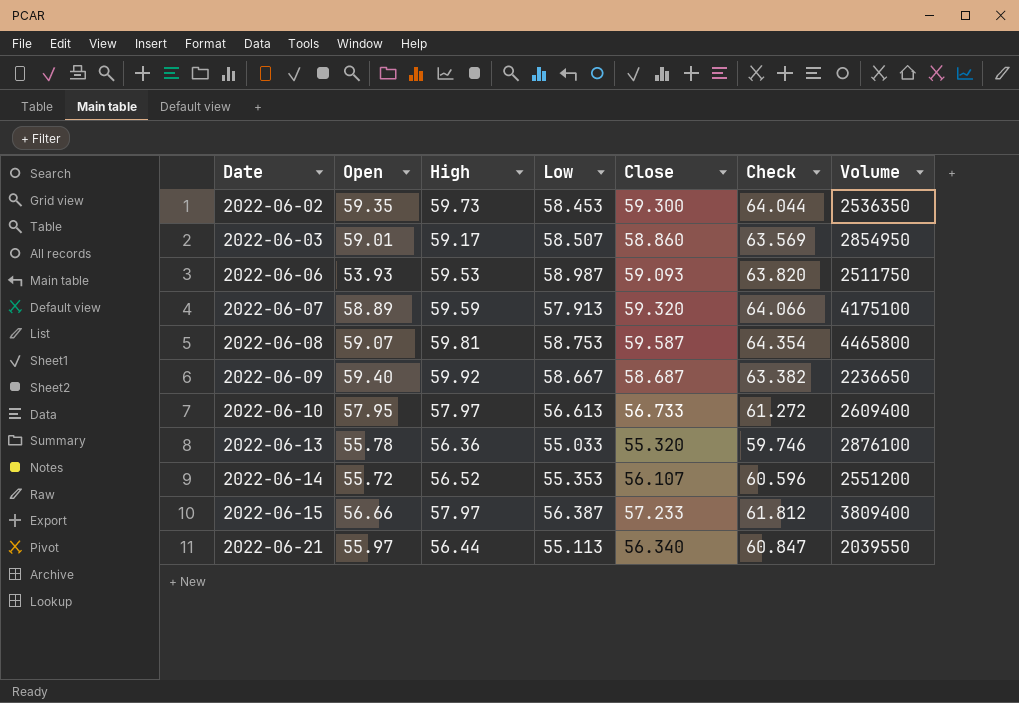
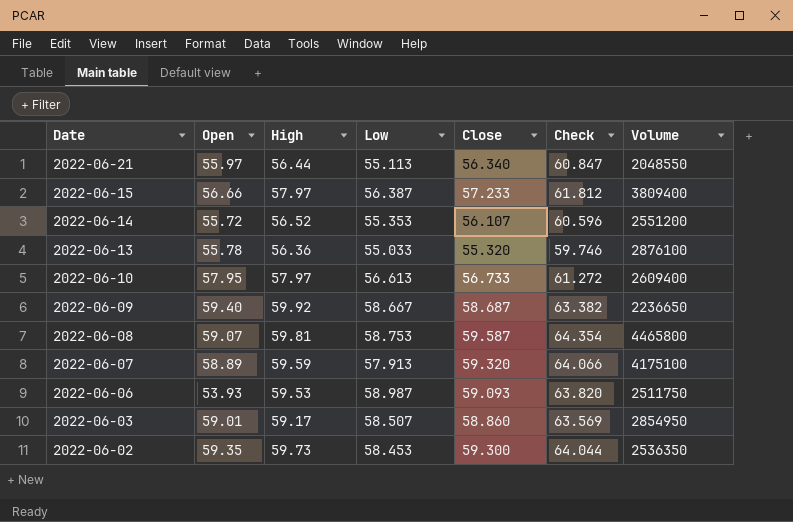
row order: Date ascending -> Date descending
2022-06-21 | Volume: 2039550 -> 2048550

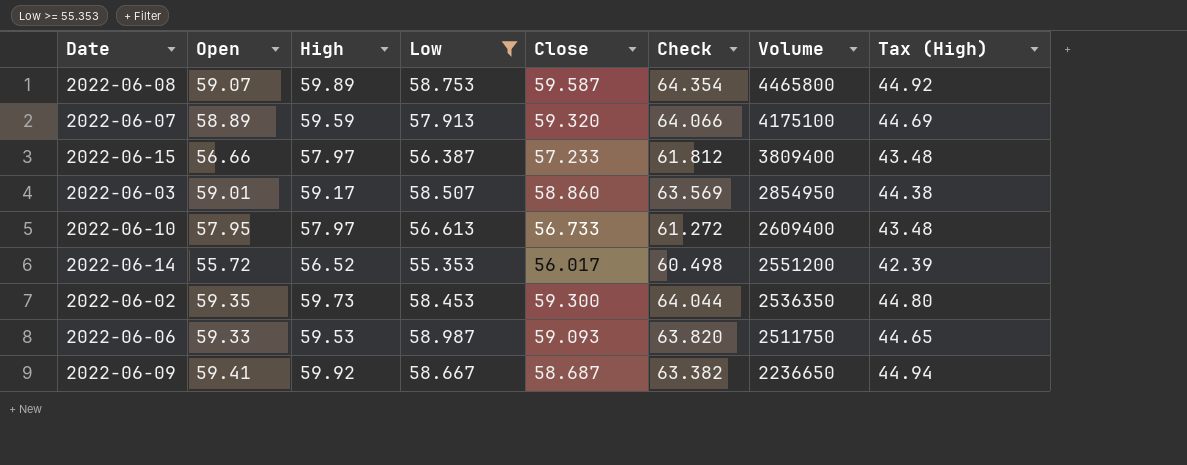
filter: none -> Low >= 55.353
row order: Date descending -> Volume descending
column Tax (High) | formula: none -> [High] * 0.75
2022-06-08 | High: 59.81 -> 59.89
2022-06-14 | Close: 56.107 -> 56.017
2022-06-14 | Check: 60.596 -> 60.498
2022-06-06 | Open: 53.93 -> 59.33
2022-06-09 | Open: 59.40 -> 59.41

